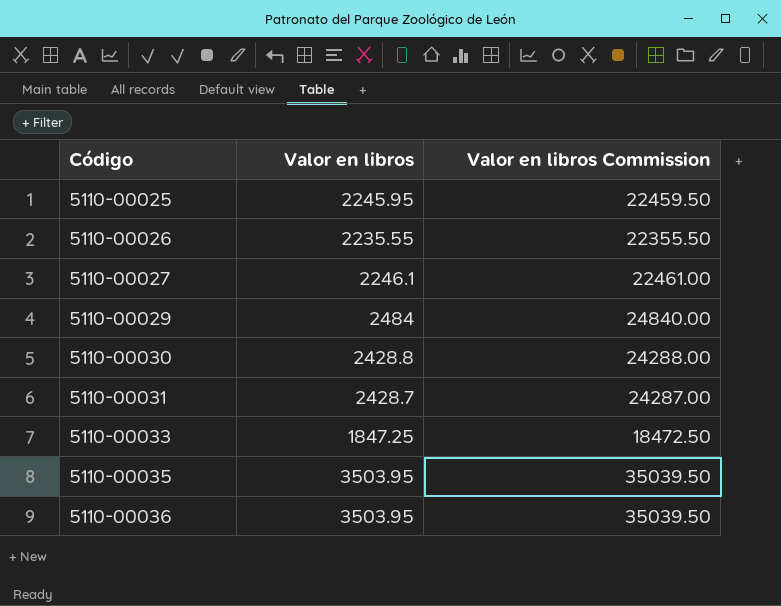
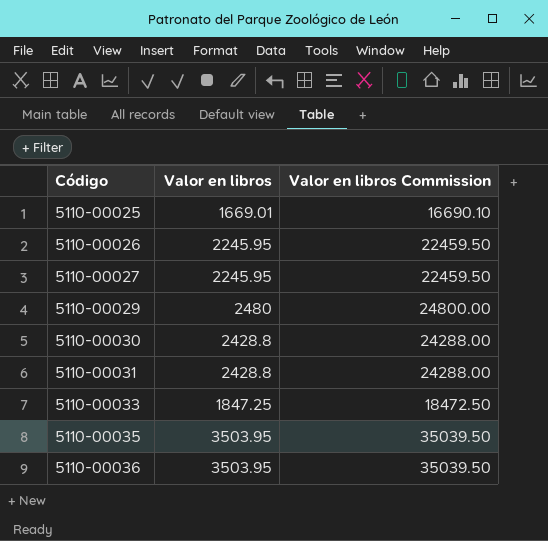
5110-00025 | Valor en libros: 2245.95 -> 1669.01
5110-00025 | Valor en libros Commission: 22459.50 -> 16690.10
5110-00026 | Valor en libros: 2235.55 -> 2245.95
5110-00026 | Valor en libros Commission: 22355.50 -> 22459.50
5110-00027 | Valor en libros: 2246.1 -> 2245.95
5110-00027 | Valor en libros Commission: 22461.00 -> 22459.50
5110-00029 | Valor en libros: 2484 -> 2480
5110-00029 | Valor en libros Commission: 24840.00 -> 24800.00
5110-00031 | Valor en libros: 2428.7 -> 2428.8
5110-00031 | Valor en libros Commission: 24287.00 -> 24288.00

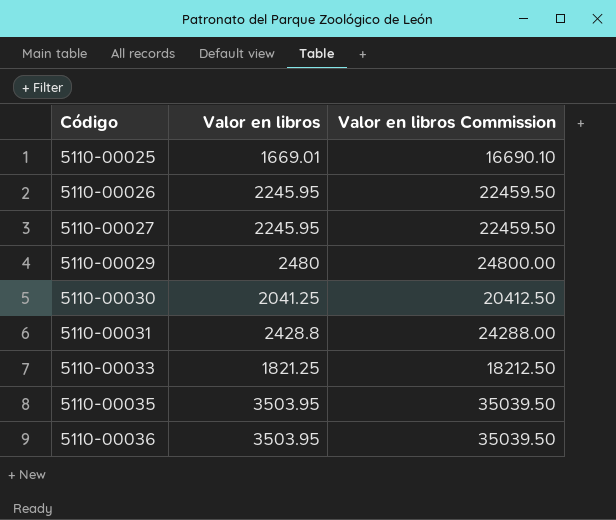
5110-00030 | Valor en libros: 2428.8 -> 2041.25
5110-00030 | Valor en libros Commission: 24288.00 -> 20412.50
5110-00033 | Valor en libros: 1847.25 -> 1821.25
5110-00033 | Valor en libros Commission: 18472.50 -> 18212.50

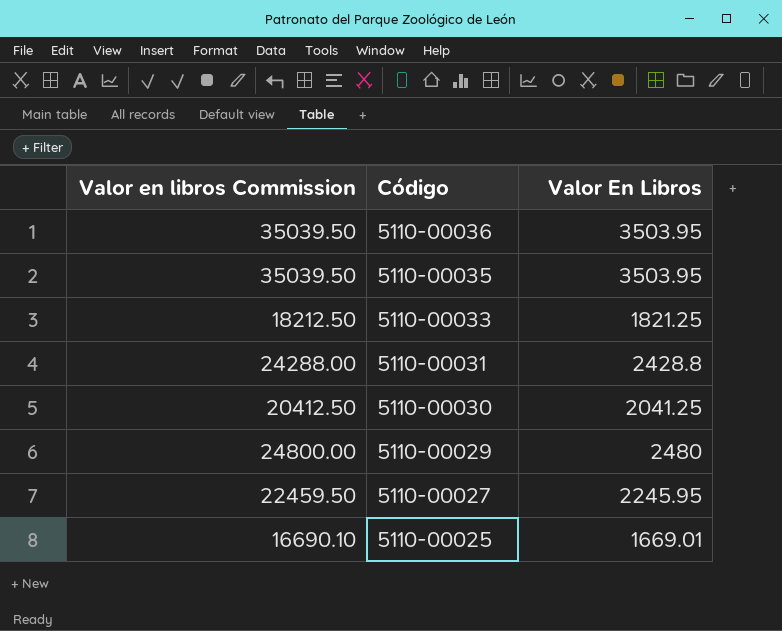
row order: Código ascending -> Código descending
column Valor en libros Commission | position: 3 -> 1
column name: Valor en libros -> Valor En Libros
row 5110-00026: 2245.95 | 22459.50 -> none

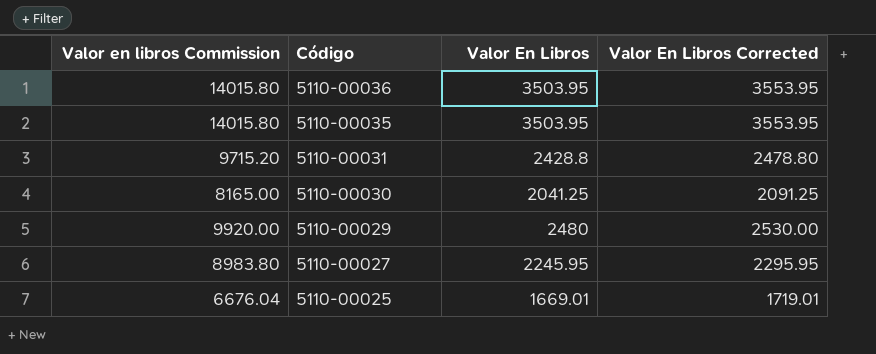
column Valor en libros Commission | formula: [Valor En Libros] * 10 -> [Valor En Libros] * 4
column Valor En Libros Corrected | formula: none -> [Valor En Libros] + 50
row 5110-00033: 18212.50 | 1821.25 -> none

